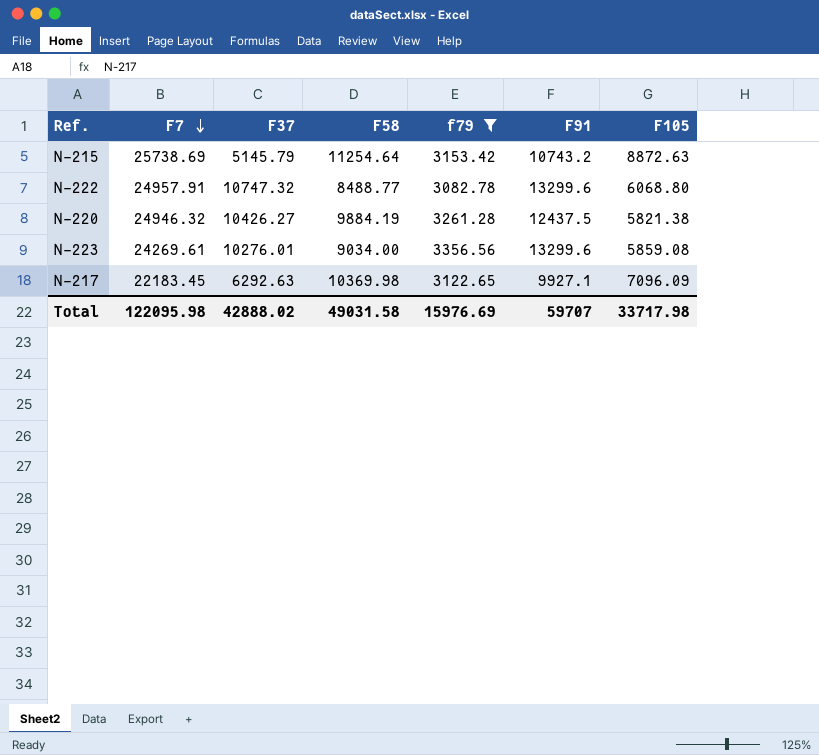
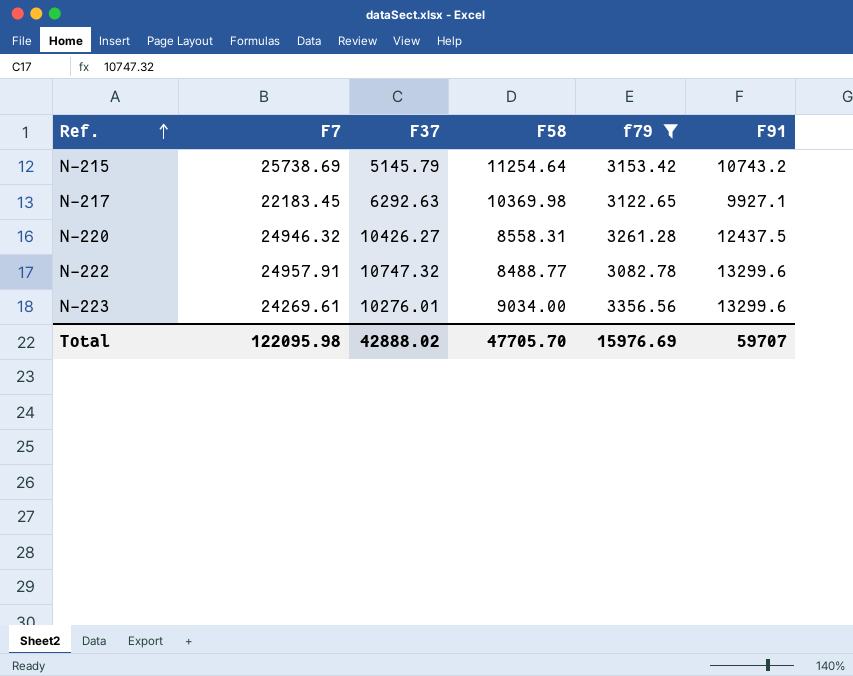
row order: F7 descending -> Ref. ascending
column F105 | position: 7 -> none
N-220 | F58: 9884.19 -> 8558.31
Total | F58: 49031.58 -> 47705.70

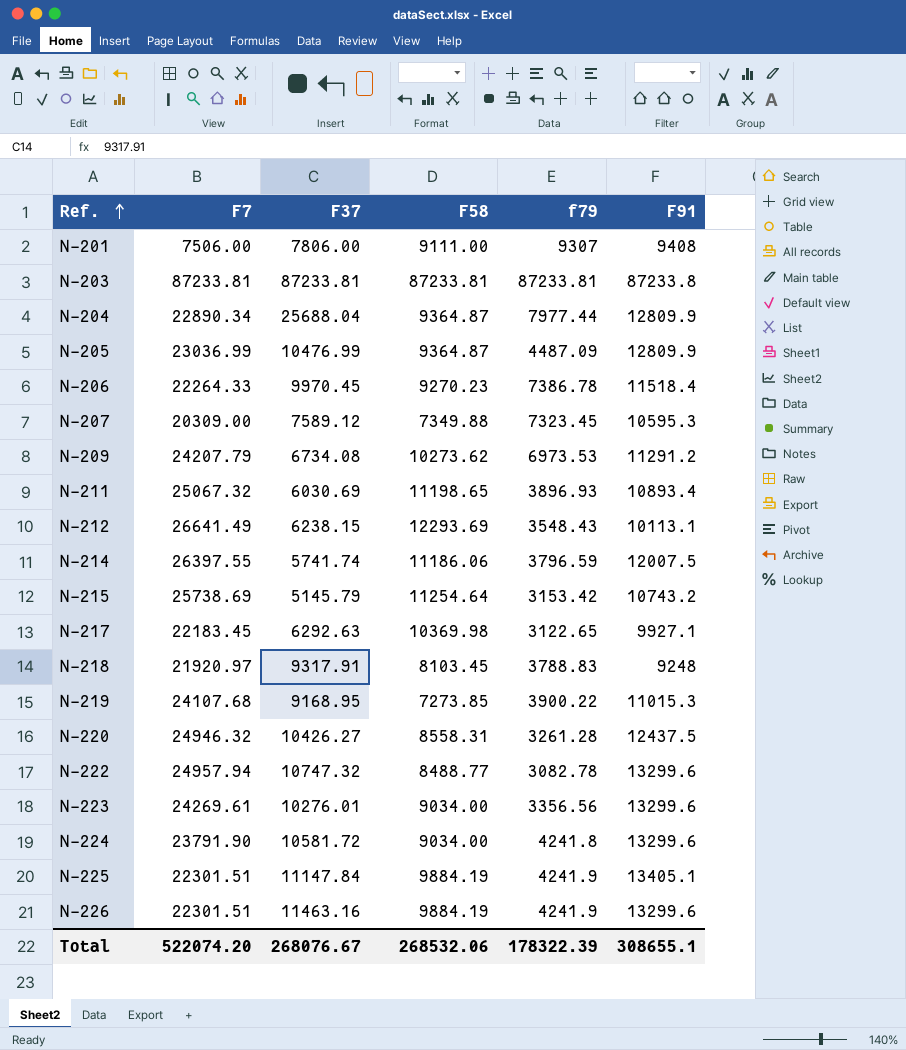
filter: f79 <= 3356.56 -> none
N-222 | F7: 24957.91 -> 24957.94
Total | F7: 122095.98 -> 522074.20
Total | F37: 42888.02 -> 268076.67
Total | F58: 47705.70 -> 268532.06
Total | f79: 15976.69 -> 178322.39
Total | F91: 59707 -> 308655.1

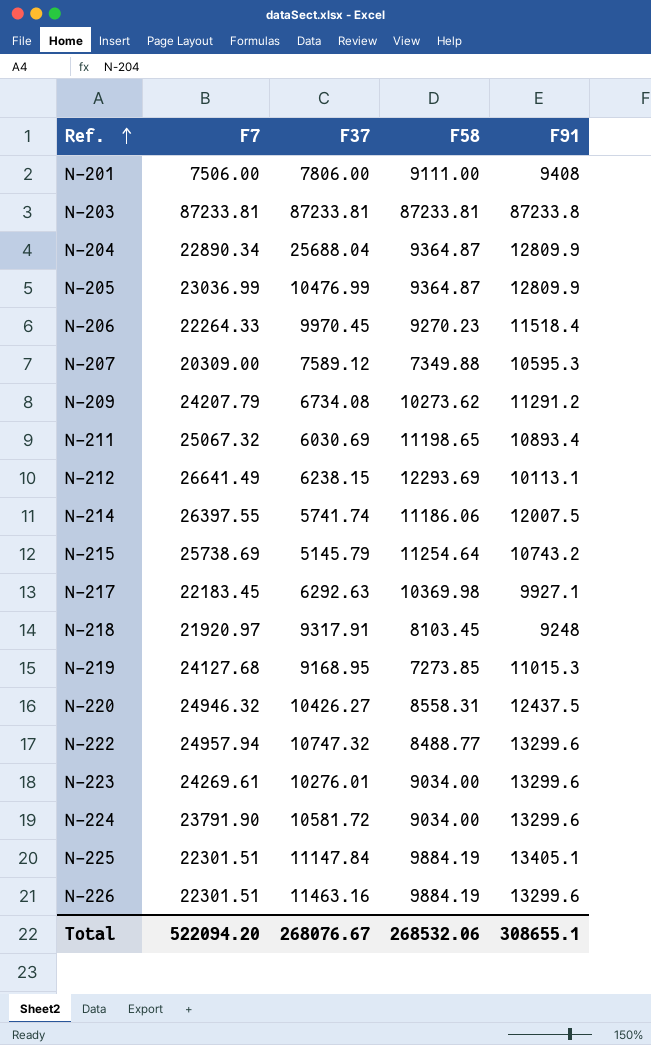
column f79 | position: 5 -> none
N-219 | F7: 24107.68 -> 24127.68
Total | F7: 522074.20 -> 522094.20

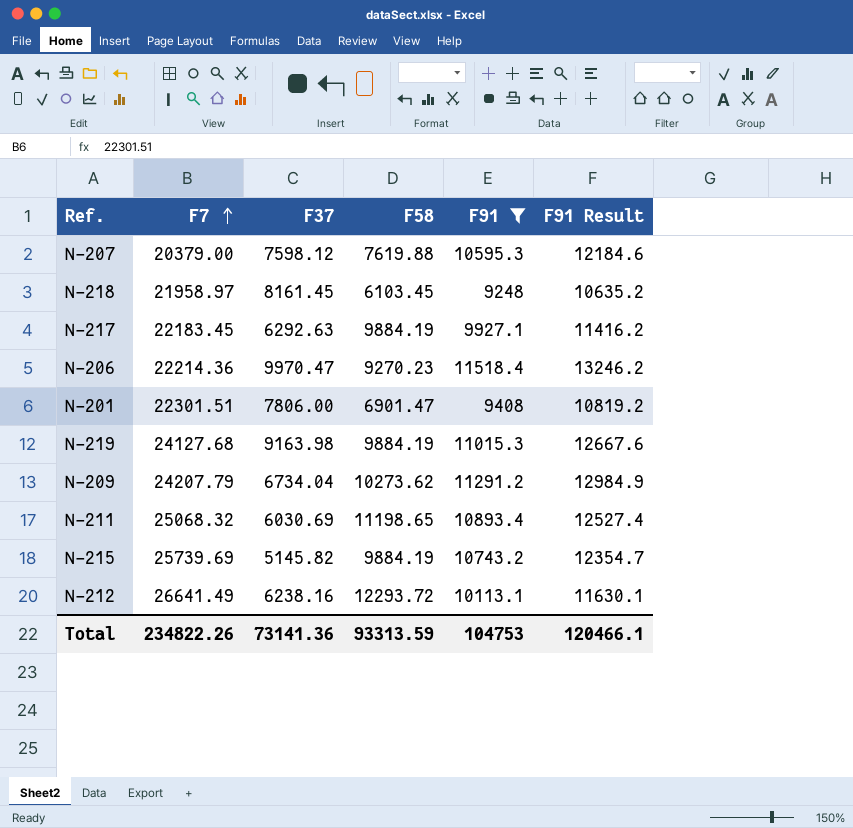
filter: none -> F91 <= 11518.4
row order: Ref. ascending -> F7 ascending
column F91 Result | formula: none -> [F91] * 1.15
N-207 | F7: 20309.00 -> 20379.00
N-207 | F37: 7589.12 -> 7598.12
N-207 | F58: 7349.88 -> 7619.88
N-218 | F7: 21920.97 -> 21958.97
N-218 | F37: 9317.91 -> 8161.45
N-218 | F58: 8103.45 -> 6103.45
N-217 | F58: 10369.98 -> 9884.19
N-206 | F7: 22264.33 -> 22214.36
N-206 | F37: 9970.45 -> 9970.47
N-201 | F7: 7506.00 -> 22301.51
N-201 | F58: 9111.00 -> 6901.47
N-219 | F37: 9168.95 -> 9163.98
N-219 | F58: 7273.85 -> 9884.19
N-209 | F37: 6734.08 -> 6734.04
N-211 | F7: 25067.32 -> 25068.32
N-215 | F7: 25738.69 -> 25739.69
N-215 | F37: 5145.79 -> 5145.82
N-215 | F58: 11254.64 -> 9884.19
N-212 | F37: 6238.15 -> 6238.16
N-212 | F58: 12293.69 -> 12293.72
Total | F7: 522094.20 -> 234822.26
Total | F37: 268076.67 -> 73141.36
Total | F58: 268532.06 -> 93313.59
Total | F91: 308655.1 -> 104753

